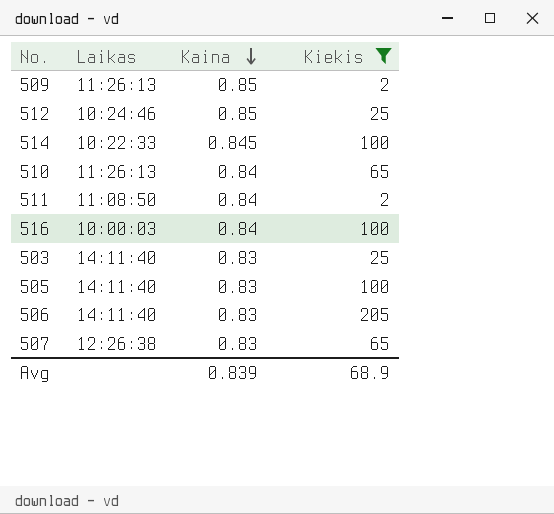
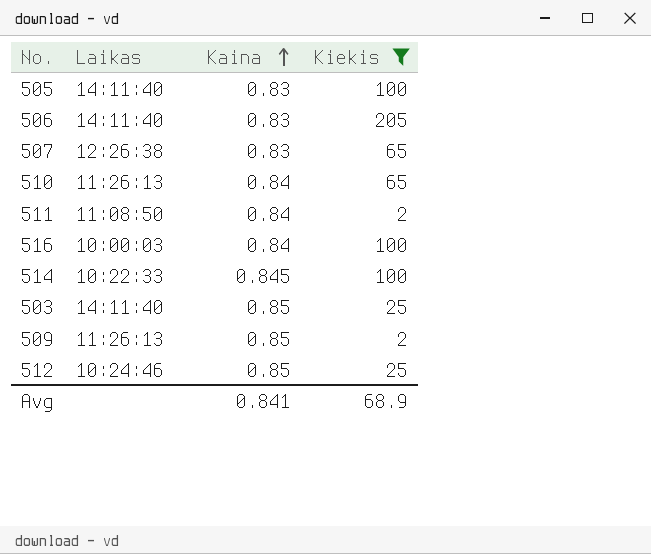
row order: Kaina descending -> Kaina ascending
503 | Kaina: 0.83 -> 0.85
Avg | Kaina: 0.839 -> 0.841

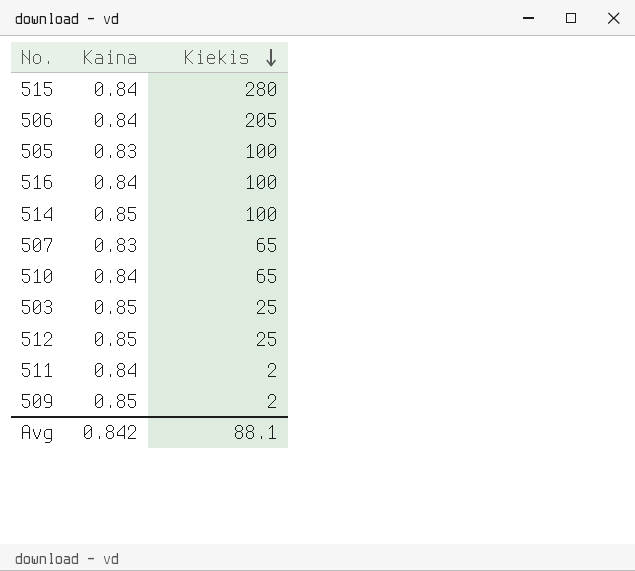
filter: Kiekis != 280 -> none
row order: Kaina ascending -> Kiekis descending
column Laikas | position: 2 -> none
506 | Kaina: 0.83 -> 0.84
514 | Kaina: 0.845 -> 0.85
Avg | Kaina: 0.841 -> 0.842
Avg | Kiekis: 68.9 -> 88.1

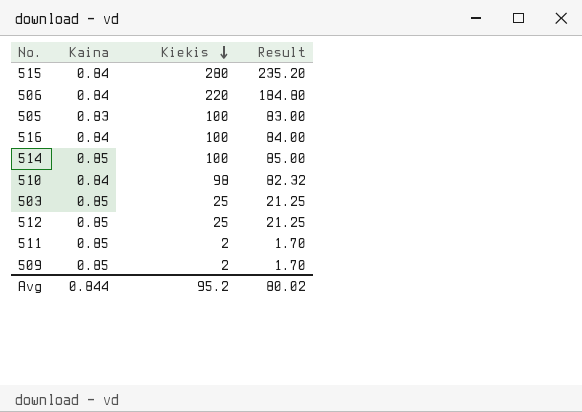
column Result | formula: none -> [Kaina] * [Kiekis]
row 507: 0.83 | 65 -> none
506 | Kiekis: 205 -> 220
510 | Kiekis: 65 -> 98
511 | Kaina: 0.84 -> 0.85
Avg | Kaina: 0.842 -> 0.844
Avg | Kiekis: 88.1 -> 95.2

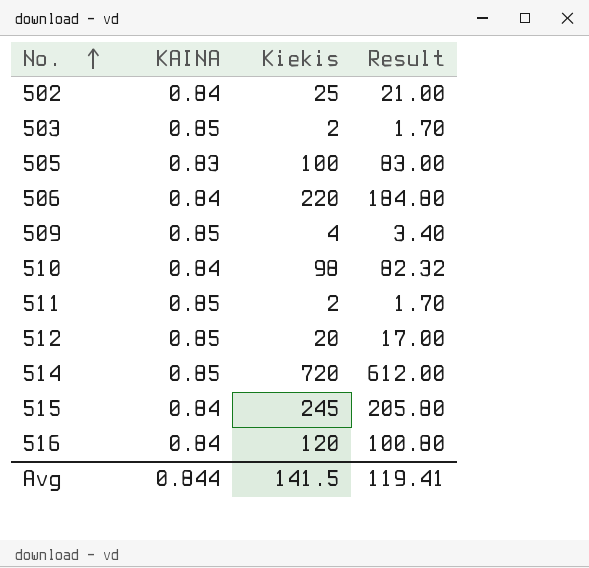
row order: Kiekis descending -> No. ascending
column name: Kaina -> KAINA
row 502: none -> 0.84 | 25 | 21.00
503 | Kiekis: 25 -> 2
503 | Result: 21.25 -> 1.70
509 | Kiekis: 2 -> 4
509 | Result: 1.70 -> 3.40
512 | Kiekis: 25 -> 20
512 | Result: 21.25 -> 17.00
514 | Kiekis: 100 -> 720
514 | Result: 85.00 -> 612.00
515 | Kiekis: 280 -> 245
515 | Result: 235.20 -> 205.80
516 | Kiekis: 100 -> 120
516 | Result: 84.00 -> 100.80
Avg | Kiekis: 95.2 -> 141.5
Avg | Result: 80.02 -> 119.41

